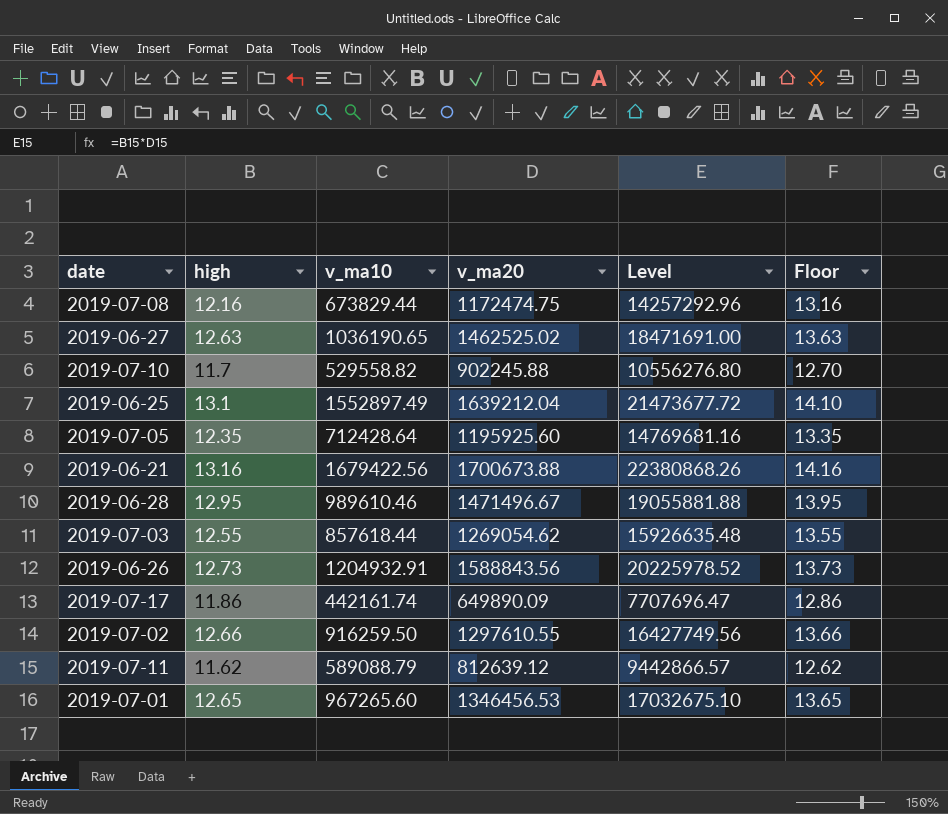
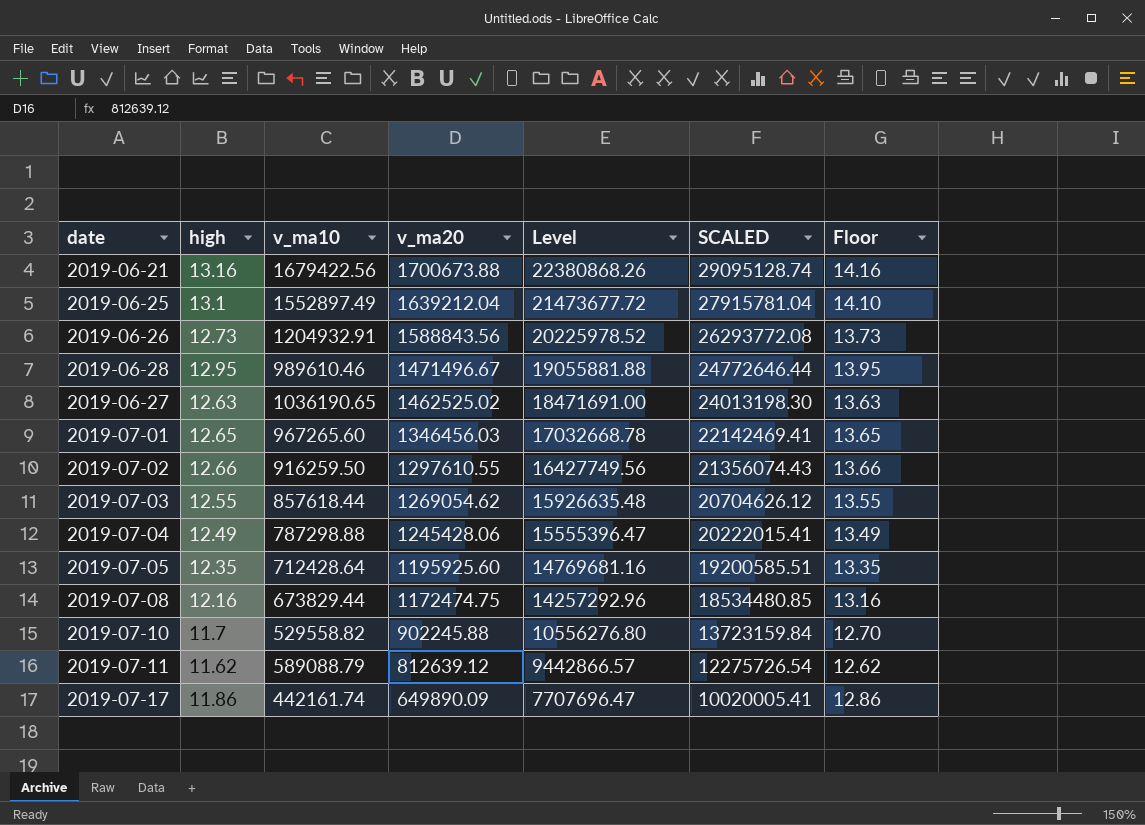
row order: none -> v_ma20 descending
column SCALED | formula: none -> [Level] * 1.3
2019-07-01 | v_ma20: 1346456.53 -> 1346456.03
2019-07-01 | Level: 17032675.10 -> 17032668.78
row 2019-07-04: none -> 12.49 | 787298.88 | 1245428.06 | 15555396.47 | 20222015.41 | 13.49

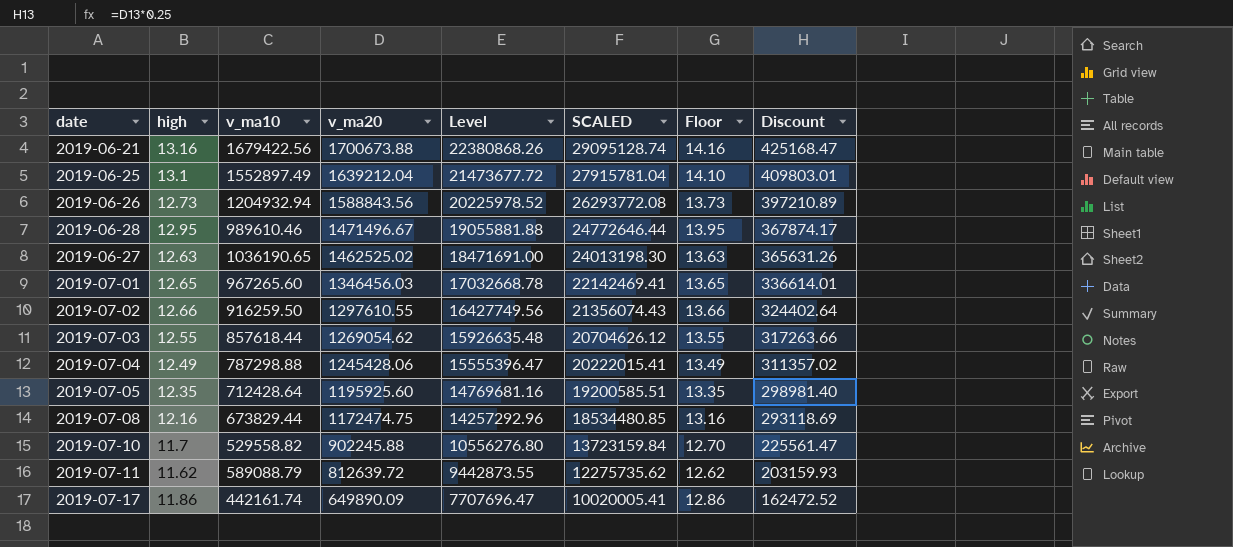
column Discount | formula: none -> [v_ma20] * 0.25
2019-06-26 | v_ma10: 1204932.91 -> 1204932.94
2019-07-11 | v_ma20: 812639.12 -> 812639.72
2019-07-11 | Level: 9442866.57 -> 9442873.55
2019-07-11 | SCALED: 12275726.54 -> 12275735.62

